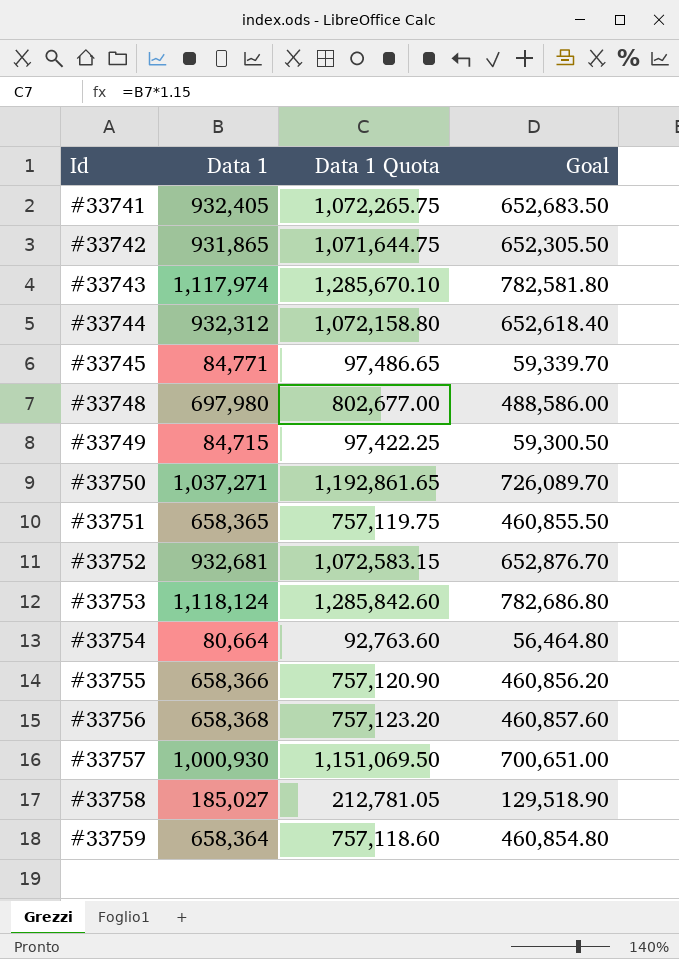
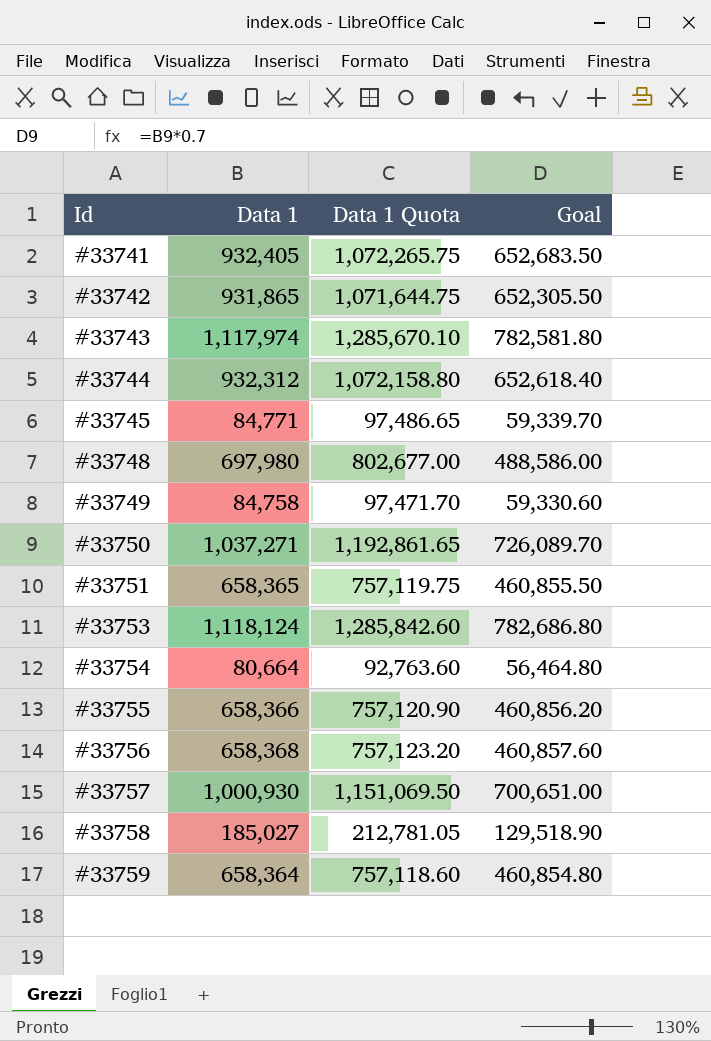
row #33752: 932,681 | 1,072,583.15 | 652,876.70 -> none
#33749 | Data 1: 84,715 -> 84,758
#33749 | Data 1 Quota: 97,422.25 -> 97,471.70
#33749 | Goal: 59,300.50 -> 59,330.60

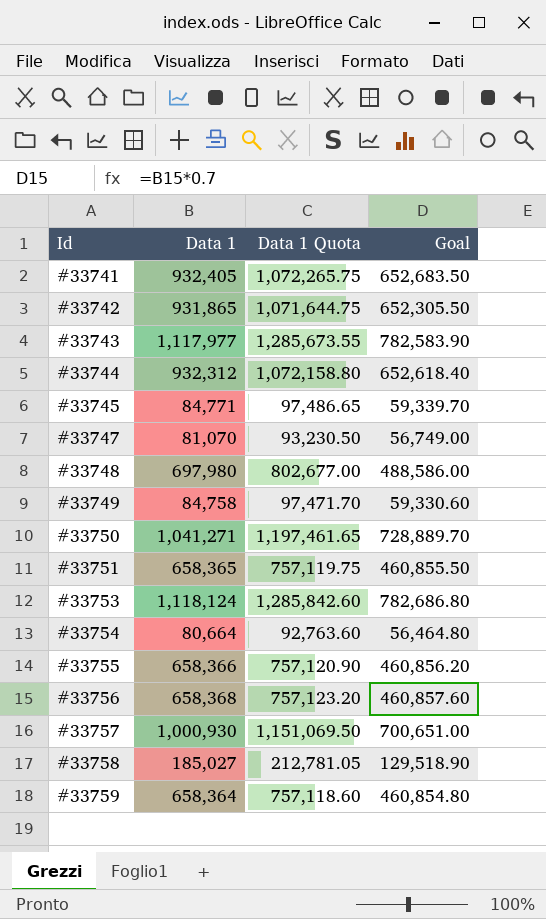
#33743 | Data 1: 1,117,974 -> 1,117,977
#33743 | Data 1 Quota: 1,285,670.10 -> 1,285,673.55
#33743 | Goal: 782,581.80 -> 782,583.90
row #33747: none -> 81,070 | 93,230.50 | 56,749.00
#33750 | Data 1: 1,037,271 -> 1,041,271
#33750 | Data 1 Quota: 1,192,861.65 -> 1,197,461.65
#33750 | Goal: 726,089.70 -> 728,889.70

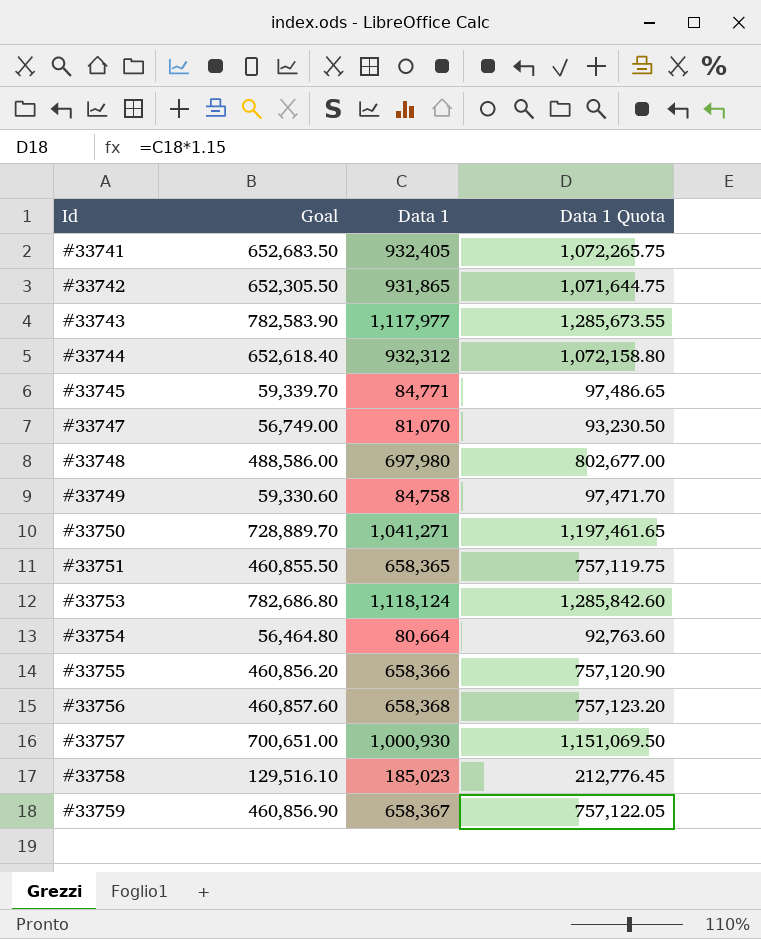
column Goal | position: 4 -> 2
#33758 | Goal: 129,518.90 -> 129,516.10
#33758 | Data 1: 185,027 -> 185,023
#33758 | Data 1 Quota: 212,781.05 -> 212,776.45
#33759 | Goal: 460,854.80 -> 460,856.90
#33759 | Data 1: 658,364 -> 658,367
#33759 | Data 1 Quota: 757,118.60 -> 757,122.05

